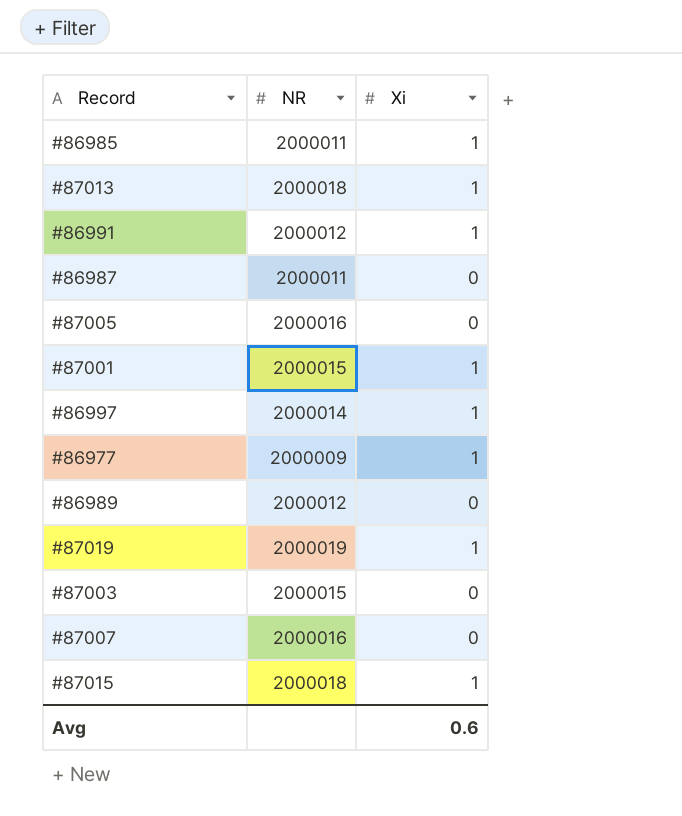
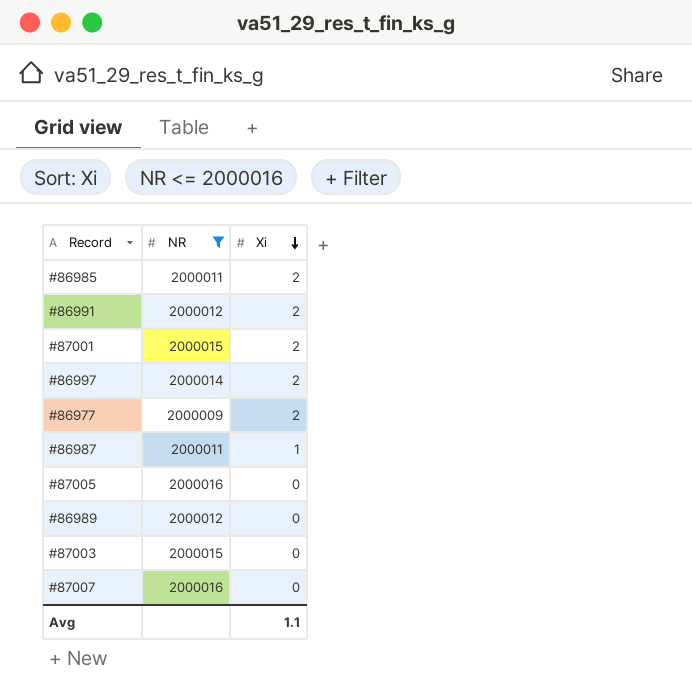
filter: none -> NR <= 2000016
row order: none -> Xi descending
#86985 | Xi: 1 -> 2
#86991 | Xi: 1 -> 2
#87001 | Xi: 1 -> 2
#86997 | Xi: 1 -> 2
#86977 | Xi: 1 -> 2
#86987 | Xi: 0 -> 1
Avg | Xi: 0.6 -> 1.1

